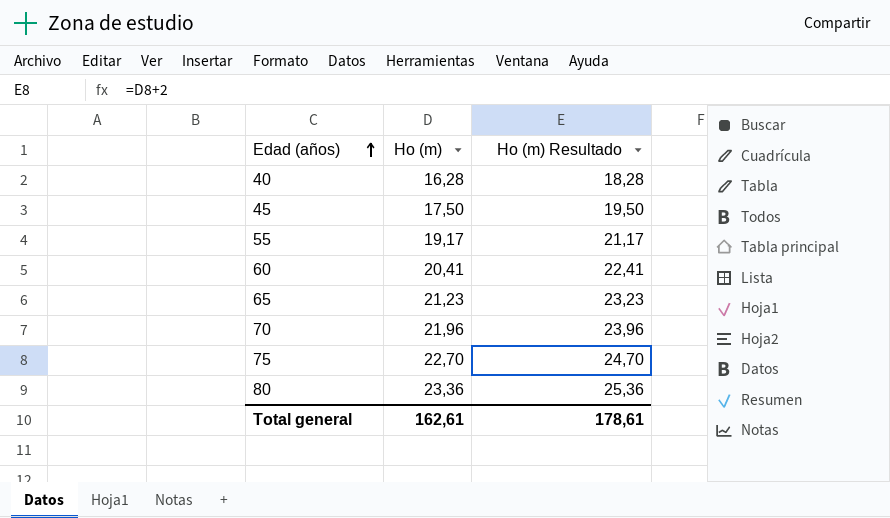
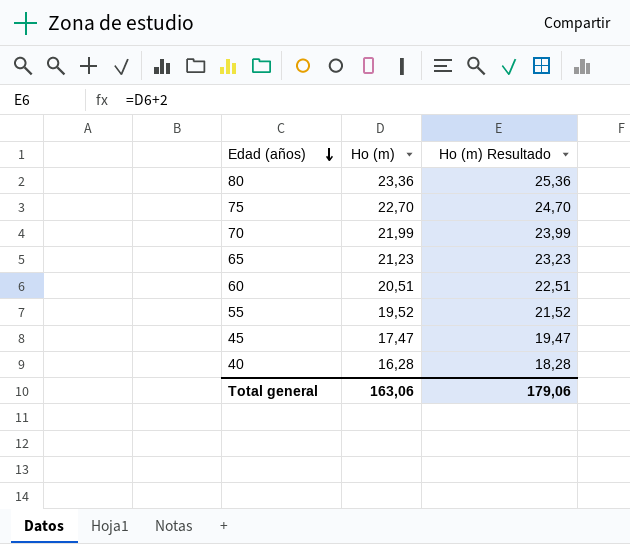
row order: Edad (años) ascending -> Edad (años) descending
70 | Ho (m): 21,96 -> 21,99
70 | Ho (m) Resultado: 23,96 -> 23,99
60 | Ho (m): 20,41 -> 20,51
60 | Ho (m) Resultado: 22,41 -> 22,51
55 | Ho (m): 19,17 -> 19,52
55 | Ho (m) Resultado: 21,17 -> 21,52
45 | Ho (m): 17,50 -> 17,47
45 | Ho (m) Resultado: 19,50 -> 19,47
Total general | Ho (m): 162,61 -> 163,06
Total general | Ho (m) Resultado: 178,61 -> 179,06

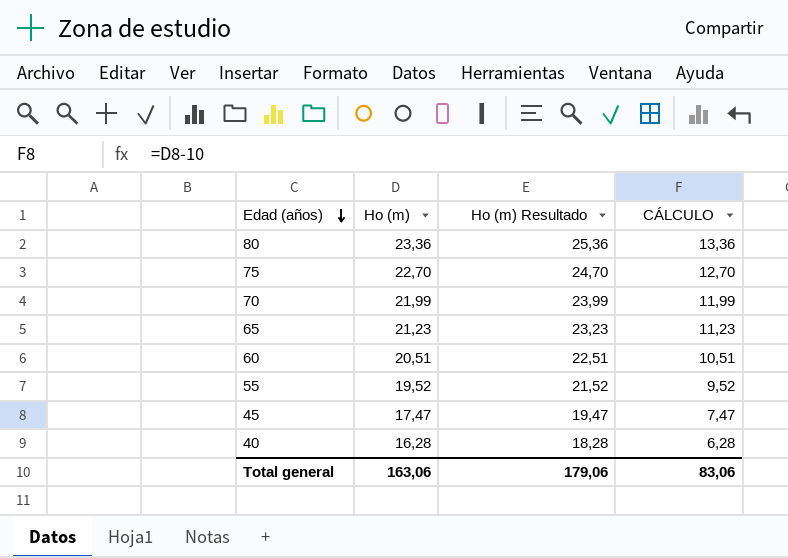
column CÁLCULO | formula: none -> [Ho (m)] - 10

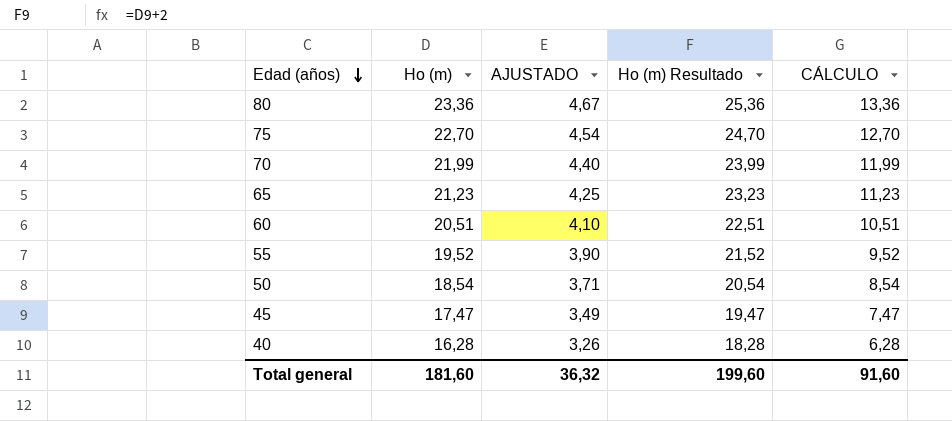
column AJUSTADO | formula: none -> [Ho (m)] * 0,2
row 50: none -> 18,54 | 3,71 | 20,54 | 8,54
Total general | Ho (m): 163,06 -> 181,60
Total general | Ho (m) Resultado: 179,06 -> 199,60
Total general | CÁLCULO: 83,06 -> 91,60

